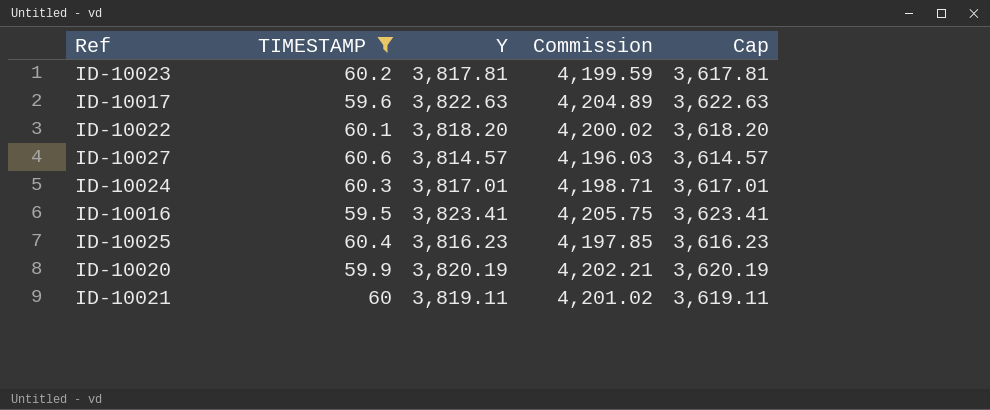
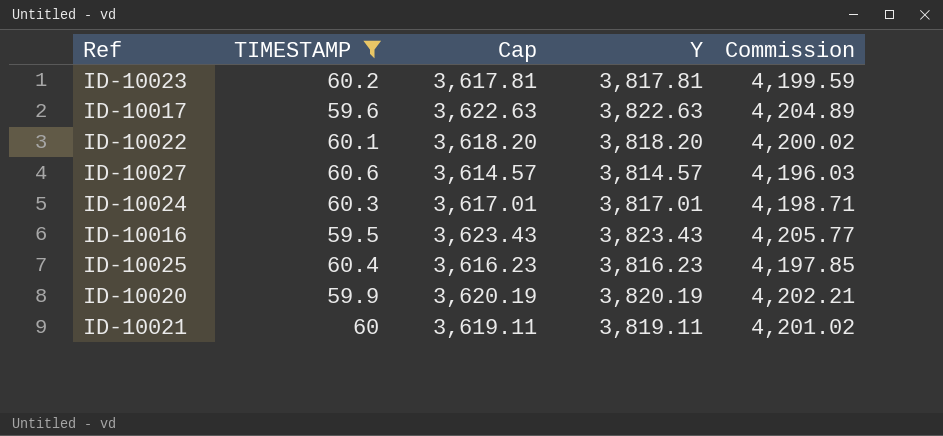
column Cap | position: 5 -> 3
ID-10016 | Cap: 3,623.41 -> 3,623.43
ID-10016 | Y: 3,823.41 -> 3,823.43
ID-10016 | Commission: 4,205.75 -> 4,205.77

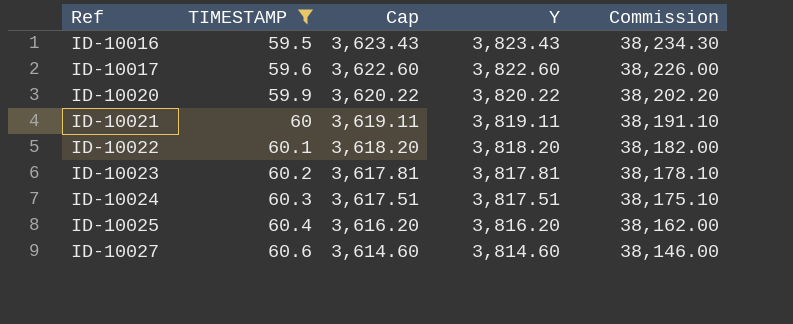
row order: none -> Ref ascending
column Commission | formula: [Y] * 1.1 -> [Y] * 10
ID-10017 | Cap: 3,622.63 -> 3,622.60
ID-10017 | Y: 3,822.63 -> 3,822.60
ID-10020 | Cap: 3,620.19 -> 3,620.22
ID-10020 | Y: 3,820.19 -> 3,820.22
ID-10024 | Cap: 3,617.01 -> 3,617.51
ID-10024 | Y: 3,817.01 -> 3,817.51
ID-10025 | Cap: 3,616.23 -> 3,616.20
ID-10025 | Y: 3,816.23 -> 3,816.20
ID-10027 | Cap: 3,614.57 -> 3,614.60
ID-10027 | Y: 3,814.57 -> 3,814.60

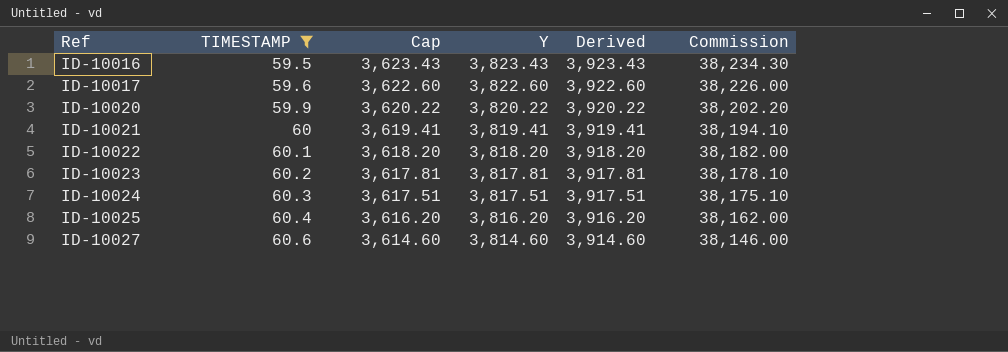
column Derived | formula: none -> [Y] + 100
ID-10021 | Cap: 3,619.11 -> 3,619.41
ID-10021 | Y: 3,819.11 -> 3,819.41
ID-10021 | Commission: 38,191.10 -> 38,194.10

